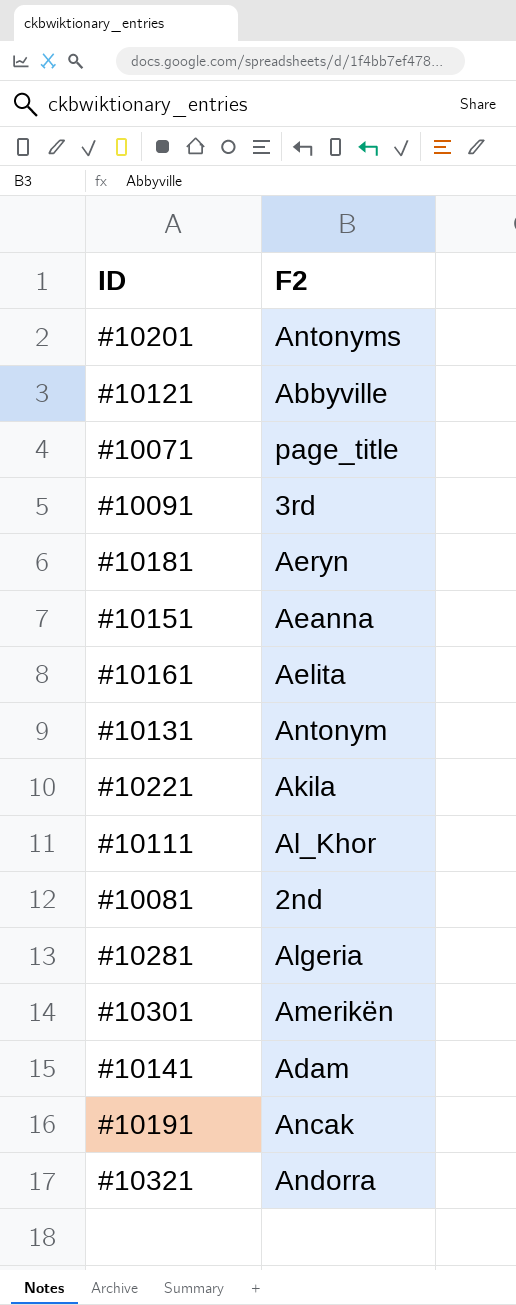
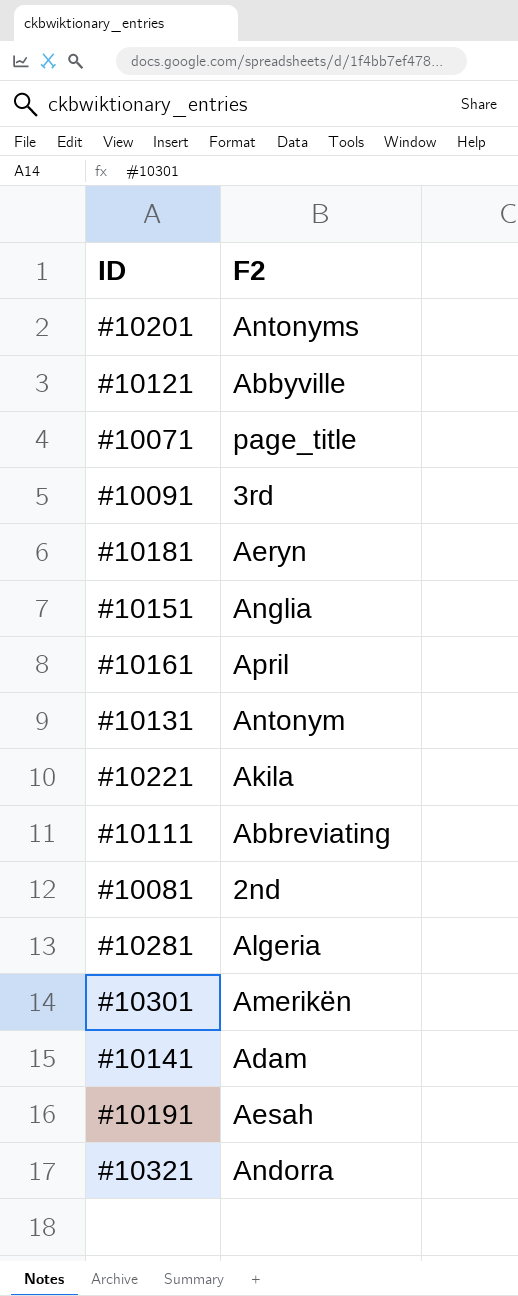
#10151 | F2: Aeanna -> Anglia
#10161 | F2: Aelita -> April
#10111 | F2: Al_Khor -> Abbreviating
#10191 | F2: Ancak -> Aesah

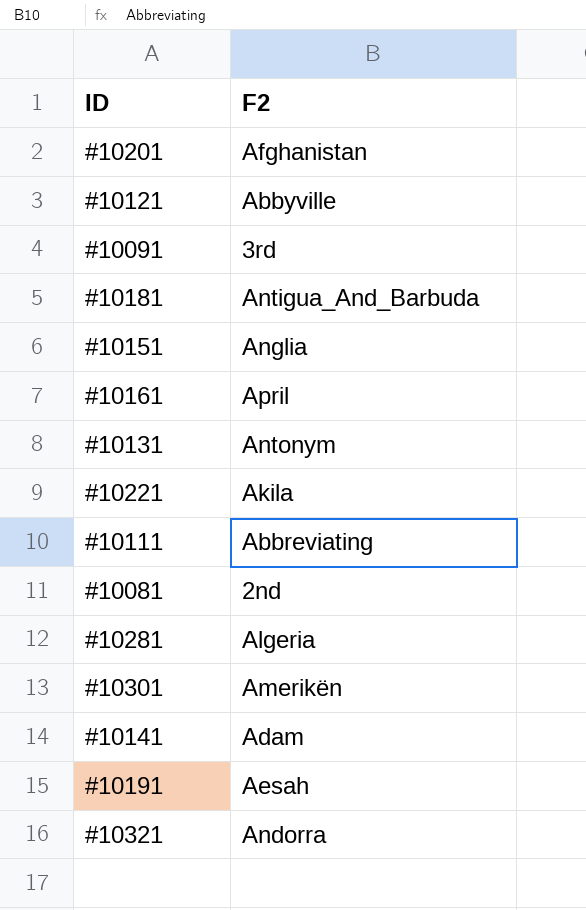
row #10071: page_title -> none
#10201 | F2: Antonyms -> Afghanistan
#10181 | F2: Aeryn -> Antigua_And_Barbuda

